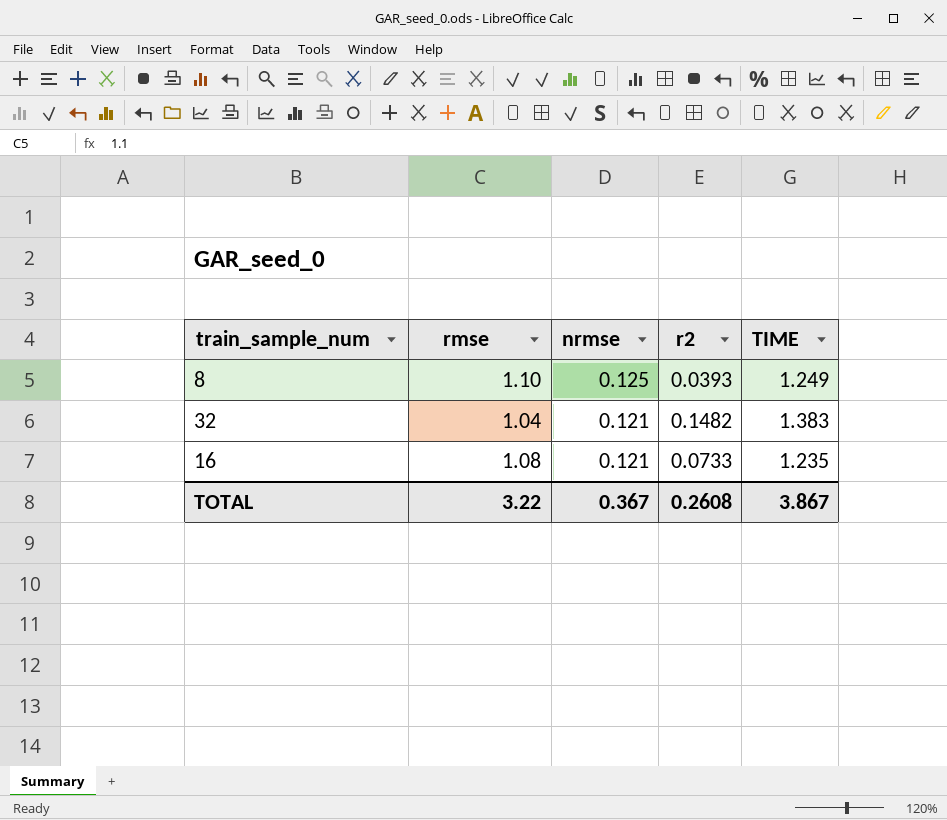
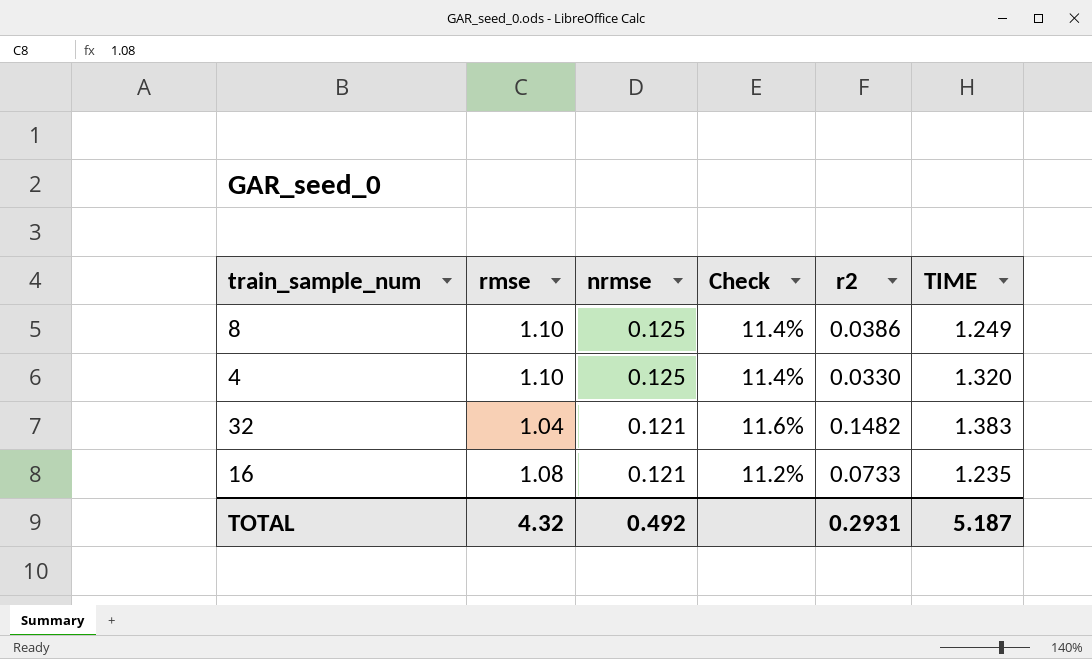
column Check | formula: none -> [nrmse] / [rmse]
8 | r2: 0.0393 -> 0.0386
row 4: none -> 1.10 | 0.125 | 11.4% | 0.0330 | 1.320
TOTAL | rmse: 3.22 -> 4.32
TOTAL | nrmse: 0.367 -> 0.492
TOTAL | r2: 0.2608 -> 0.2931
TOTAL | TIME: 3.867 -> 5.187

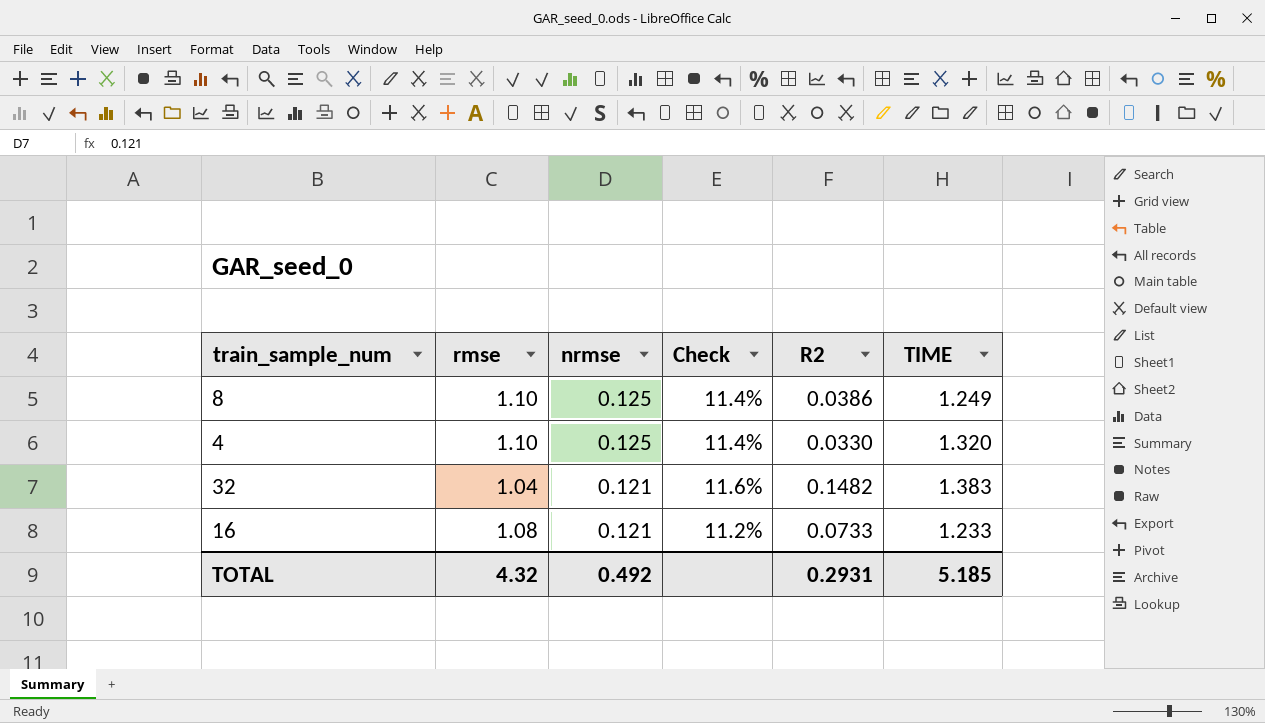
column name: r2 -> R2
16 | TIME: 1.235 -> 1.233
TOTAL | TIME: 5.187 -> 5.185

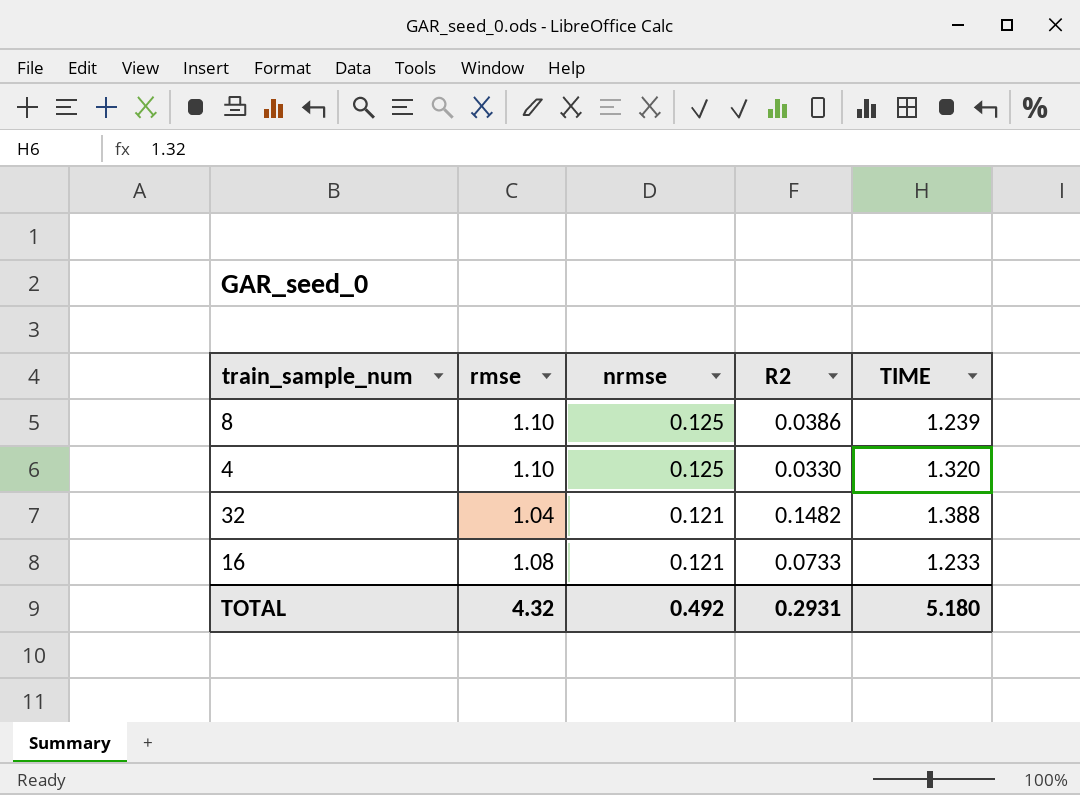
column Check | formula: [nrmse] / [rmse] -> none
8 | TIME: 1.249 -> 1.239
32 | TIME: 1.383 -> 1.388
TOTAL | TIME: 5.185 -> 5.180

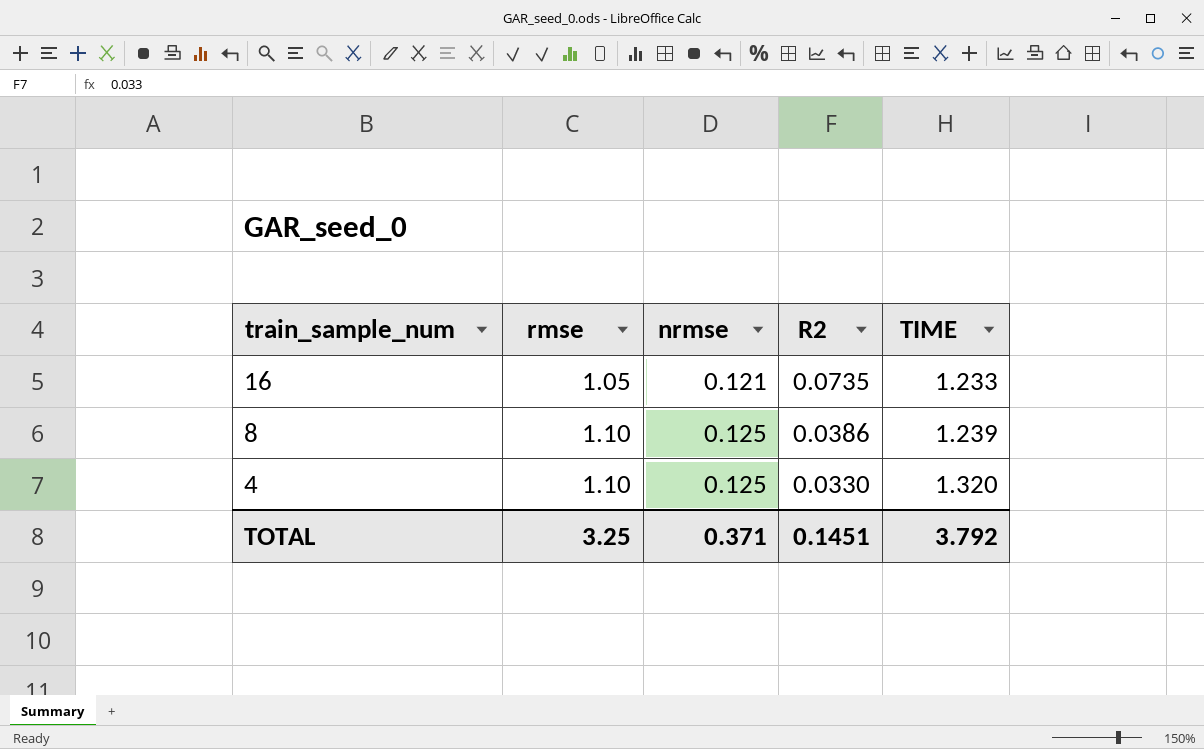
row order: nrmse descending -> train_sample_num descending
row 32: 1.04 | 0.121 | 0.1482 | 1.388 -> none
16 | rmse: 1.08 -> 1.05
16 | R2: 0.0733 -> 0.0735
TOTAL | rmse: 4.32 -> 3.25
TOTAL | nrmse: 0.492 -> 0.371
TOTAL | R2: 0.2931 -> 0.1451
TOTAL | TIME: 5.180 -> 3.792

